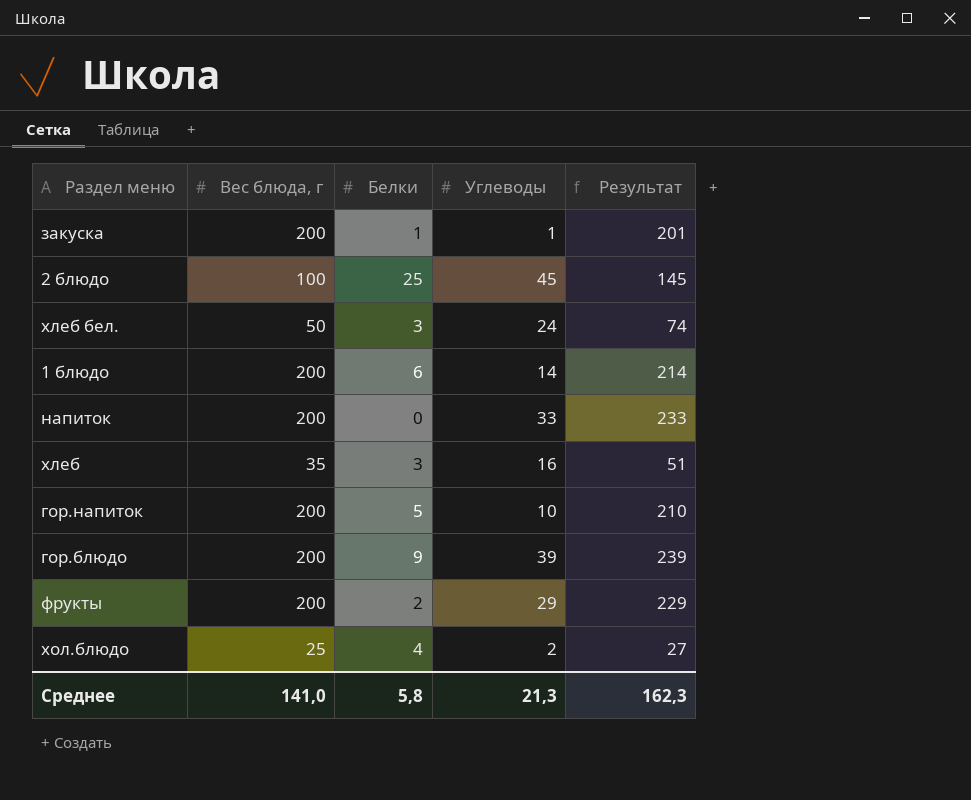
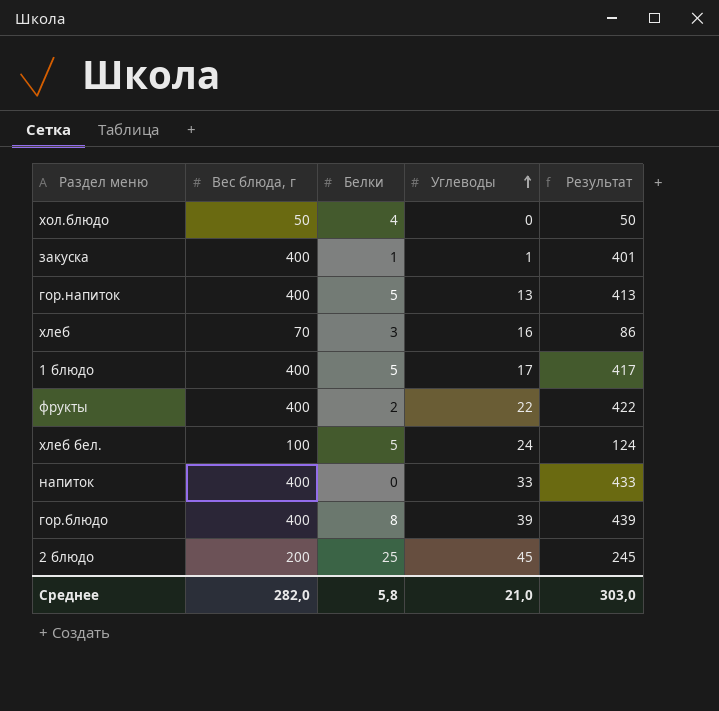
row order: none -> Углеводы ascending
хол.блюдо | Вес блюда, г: 25 -> 50
хол.блюдо | Углеводы: 2 -> 0
хол.блюдо | Результат: 27 -> 50
закуска | Вес блюда, г: 200 -> 400
закуска | Результат: 201 -> 401
гор.напиток | Вес блюда, г: 200 -> 400
гор.напиток | Углеводы: 10 -> 13
гор.напиток | Результат: 210 -> 413
хлеб | Вес блюда, г: 35 -> 70
хлеб | Результат: 51 -> 86
1 блюдо | Вес блюда, г: 200 -> 400
1 блюдо | Белки: 6 -> 5
1 блюдо | Углеводы: 14 -> 17
1 блюдо | Результат: 214 -> 417
фрукты | Вес блюда, г: 200 -> 400
фрукты | Углеводы: 29 -> 22
фрукты | Результат: 229 -> 422
хлеб бел. | Вес блюда, г: 50 -> 100
хлеб бел. | Белки: 3 -> 5
хлеб бел. | Результат: 74 -> 124
напиток | Вес блюда, г: 200 -> 400
напиток | Результат: 233 -> 433
гор.блюдо | Вес блюда, г: 200 -> 400
гор.блюдо | Белки: 9 -> 8
гор.блюдо | Результат: 239 -> 439
2 блюдо | Вес блюда, г: 100 -> 200
2 блюдо | Результат: 145 -> 245
Среднее | Вес блюда, г: 141,0 -> 282,0
Среднее | Углеводы: 21,3 -> 21,0
Среднее | Результат: 162,3 -> 303,0

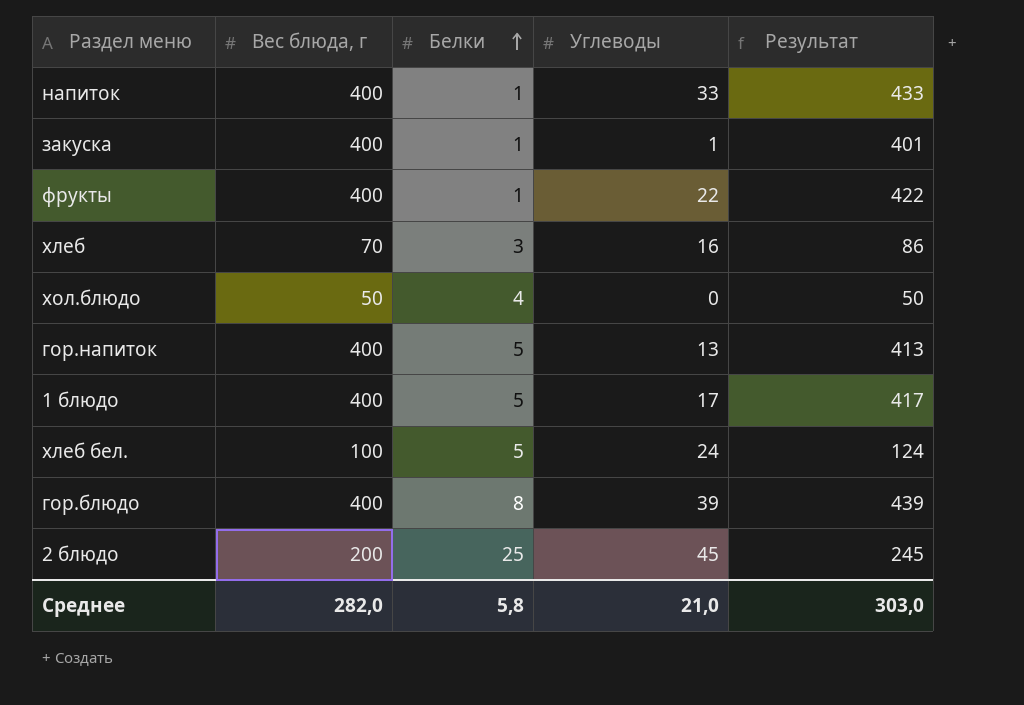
row order: Углеводы ascending -> Белки ascending
напиток | Белки: 0 -> 1
фрукты | Белки: 2 -> 1

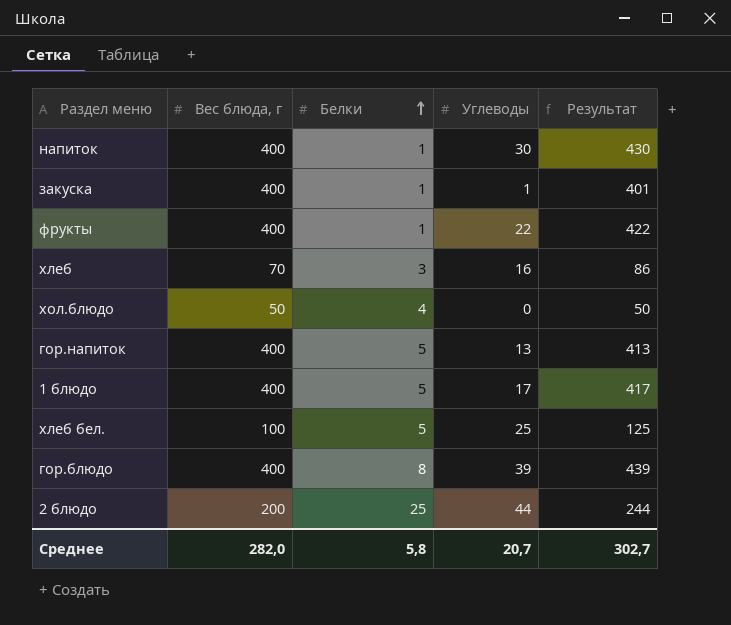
напиток | Углеводы: 33 -> 30
напиток | Результат: 433 -> 430
хлеб бел. | Углеводы: 24 -> 25
хлеб бел. | Результат: 124 -> 125
2 блюдо | Углеводы: 45 -> 44
2 блюдо | Результат: 245 -> 244
Среднее | Углеводы: 21,0 -> 20,7
Среднее | Результат: 303,0 -> 302,7

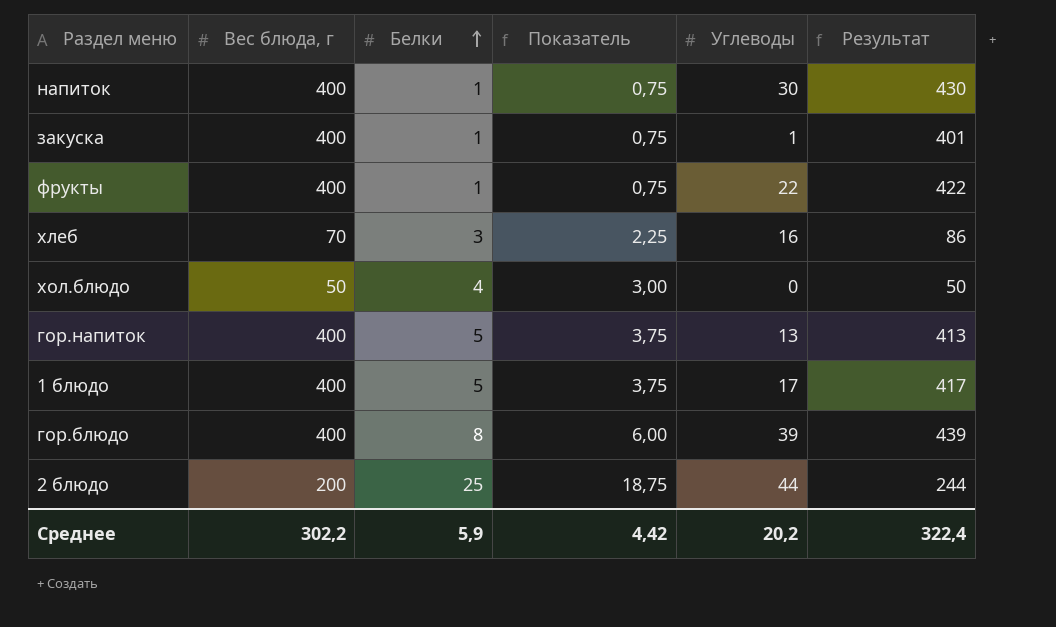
column Показатель | formula: none -> [Белки] * 0,75
row хлеб бел.: 100 | 5 | 25 | 125 -> none
Среднее | Вес блюда, г: 282,0 -> 302,2
Среднее | Белки: 5,8 -> 5,9
Среднее | Углеводы: 20,7 -> 20,2
Среднее | Результат: 302,7 -> 322,4

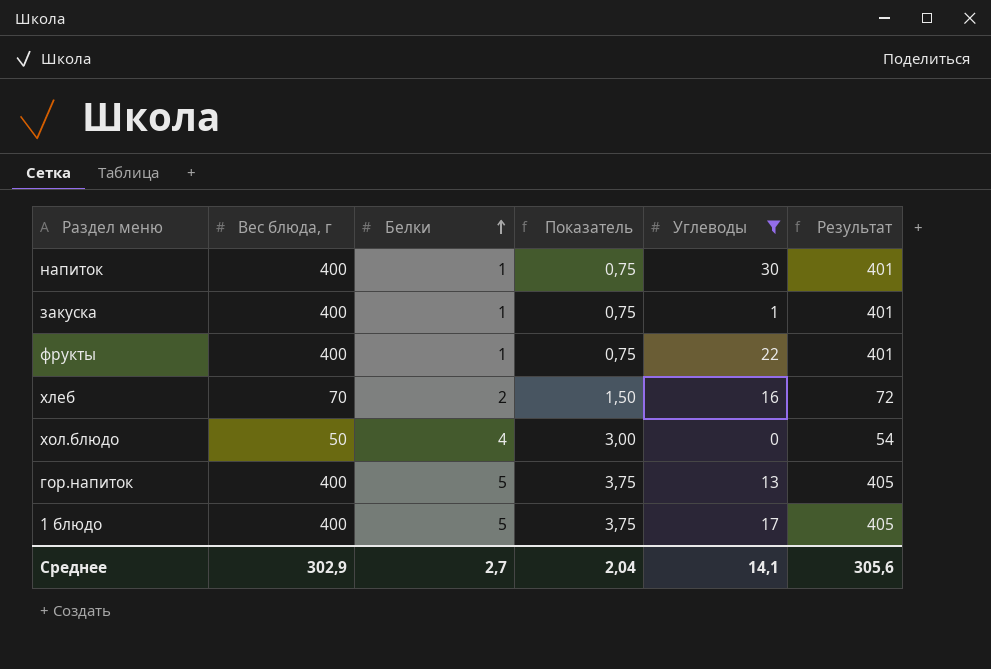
filter: none -> Углеводы <= 30
column Результат | formula: [Вес блюда, г] + [Углеводы] -> [Вес блюда, г] + [Белки]
хлеб | Белки: 3 -> 2
хлеб | Показатель: 2,25 -> 1,50
Среднее | Вес блюда, г: 302,2 -> 302,9
Среднее | Белки: 5,9 -> 2,7
Среднее | Показатель: 4,42 -> 2,04
Среднее | Углеводы: 20,2 -> 14,1
Среднее | Результат: 322,4 -> 305,6

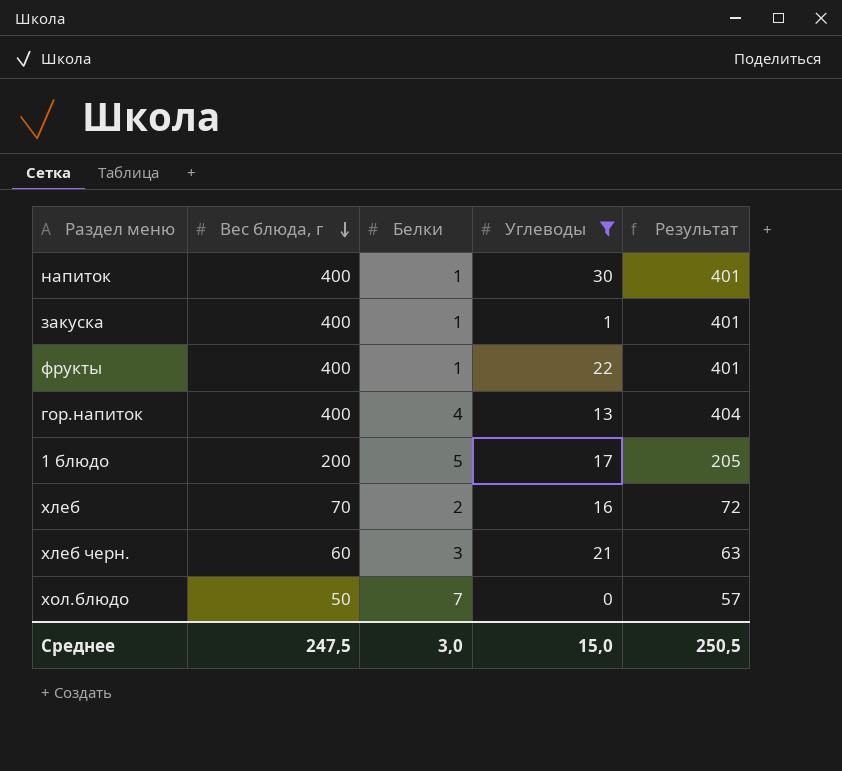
row order: Белки ascending -> Вес блюда, г descending
column Показатель | formula: [Белки] * 0,75 -> none
гор.напиток | Белки: 5 -> 4
гор.напиток | Результат: 405 -> 404
1 блюдо | Вес блюда, г: 400 -> 200
1 блюдо | Результат: 405 -> 205
row хлеб черн.: none -> 60 | 3 | 21 | 63
хол.блюдо | Белки: 4 -> 7
хол.блюдо | Результат: 54 -> 57
Среднее | Вес блюда, г: 302,9 -> 247,5
Среднее | Белки: 2,7 -> 3,0
Среднее | Углеводы: 14,1 -> 15,0
Среднее | Результат: 305,6 -> 250,5

